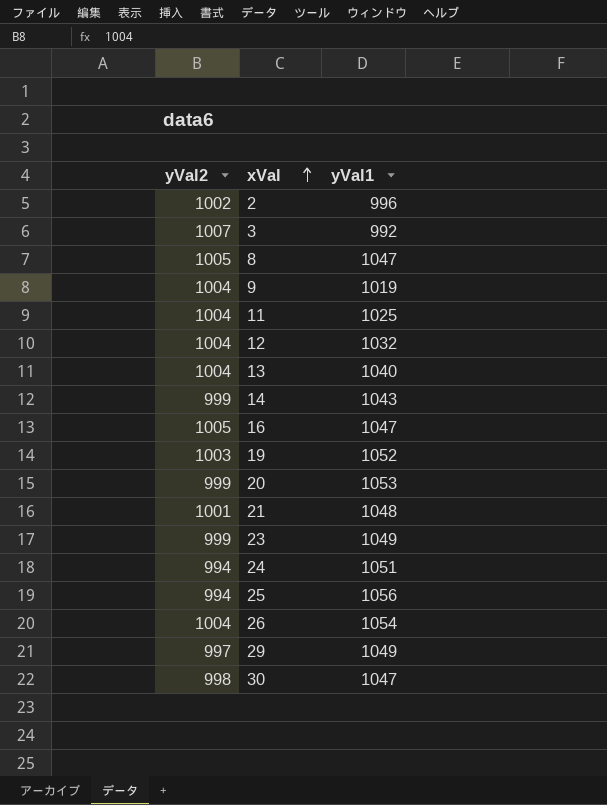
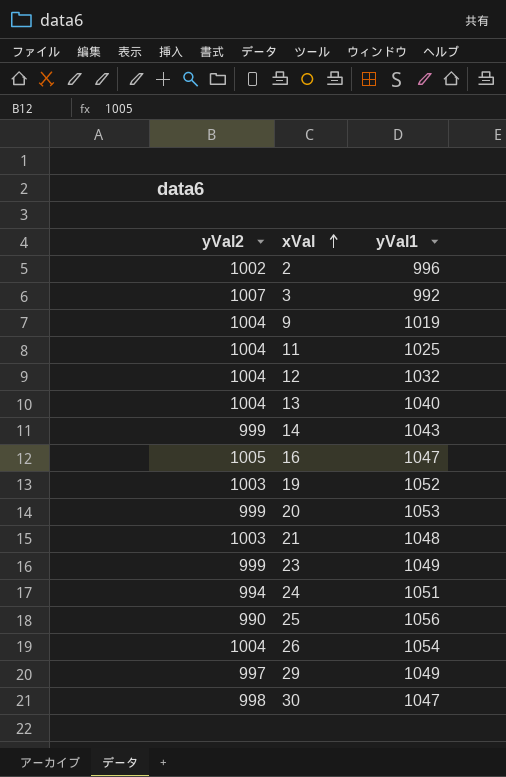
row 8: 1005 | 1047 -> none
21 | yVal2: 1001 -> 1003
25 | yVal2: 994 -> 990

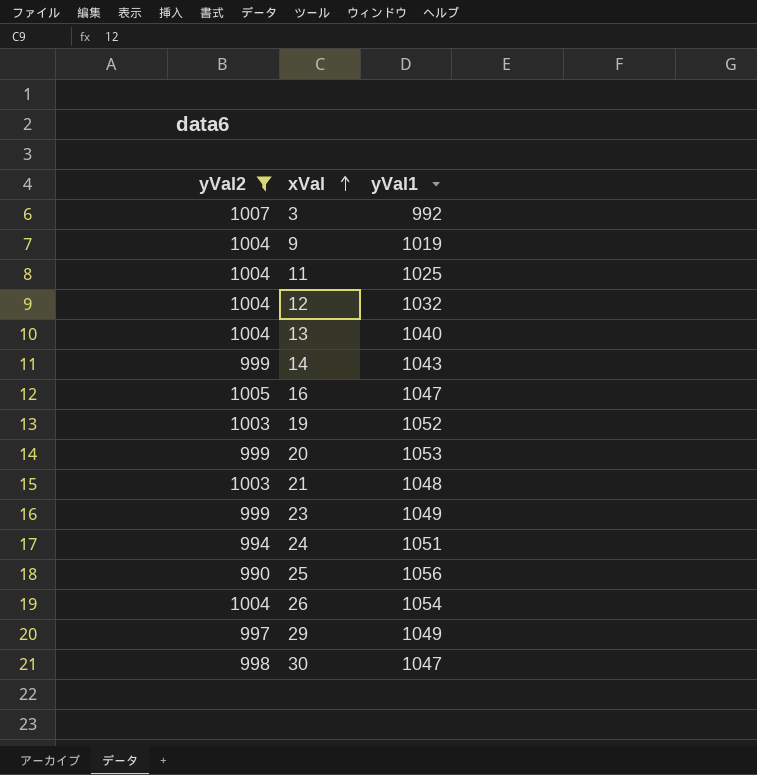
filter: none -> yVal2 != 1002

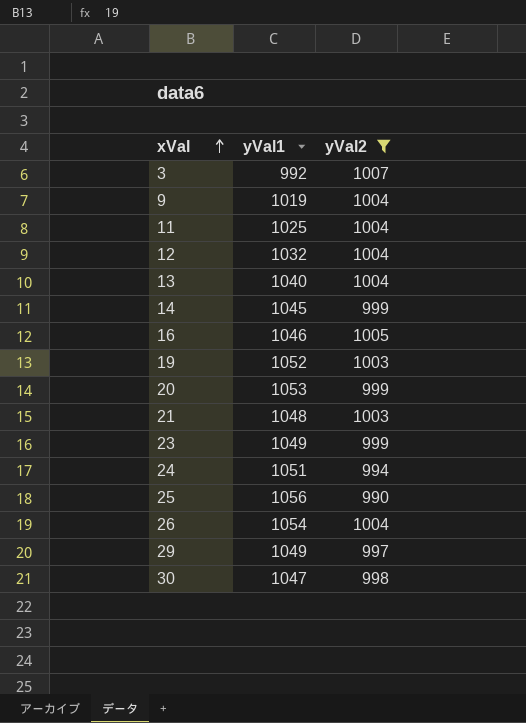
column yVal2 | position: 1 -> 3
14 | yVal1: 1043 -> 1045
16 | yVal1: 1047 -> 1046

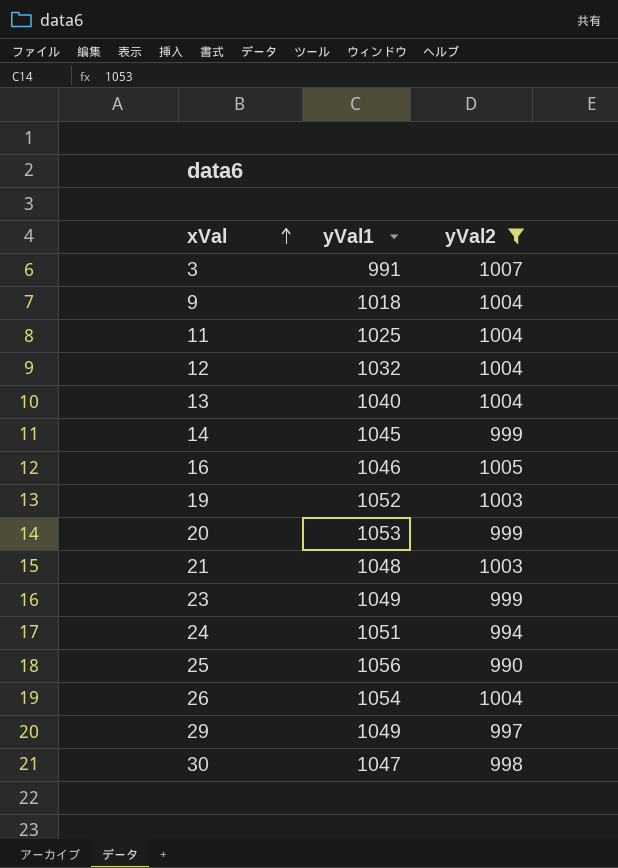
3 | yVal1: 992 -> 991
9 | yVal1: 1019 -> 1018

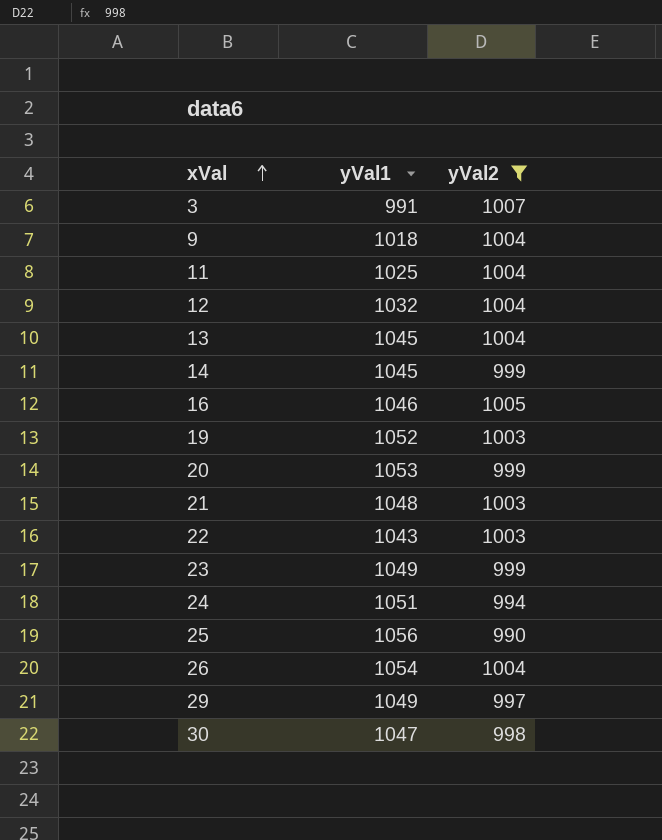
13 | yVal1: 1040 -> 1045
row 22: none -> 1043 | 1003

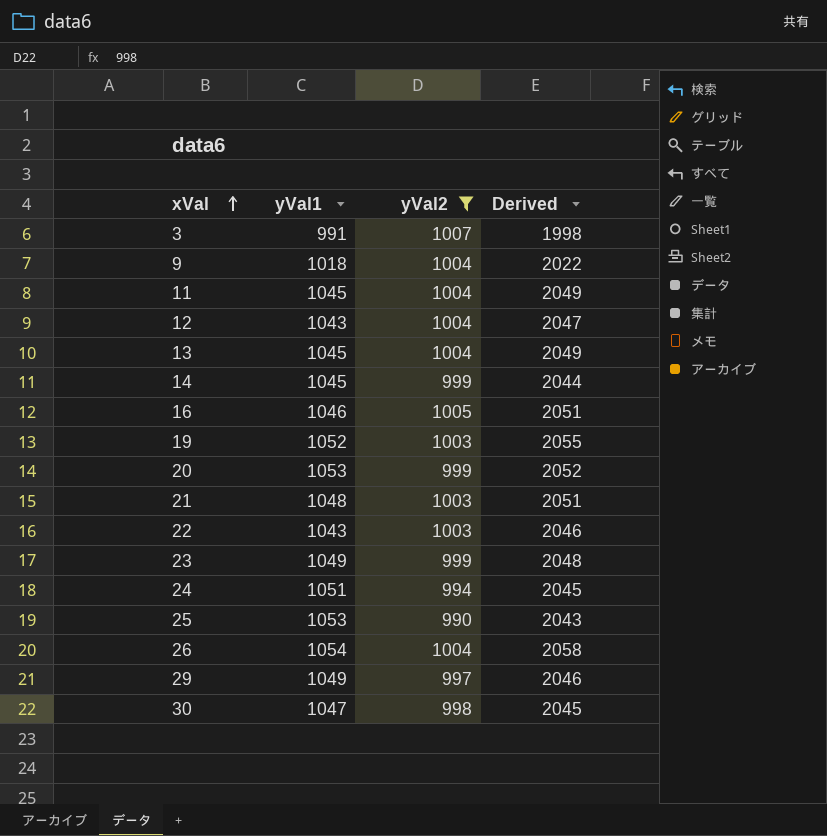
column Derived | formula: none -> [yVal1] + [yVal2]
11 | yVal1: 1025 -> 1045
12 | yVal1: 1032 -> 1043
25 | yVal1: 1056 -> 1053

